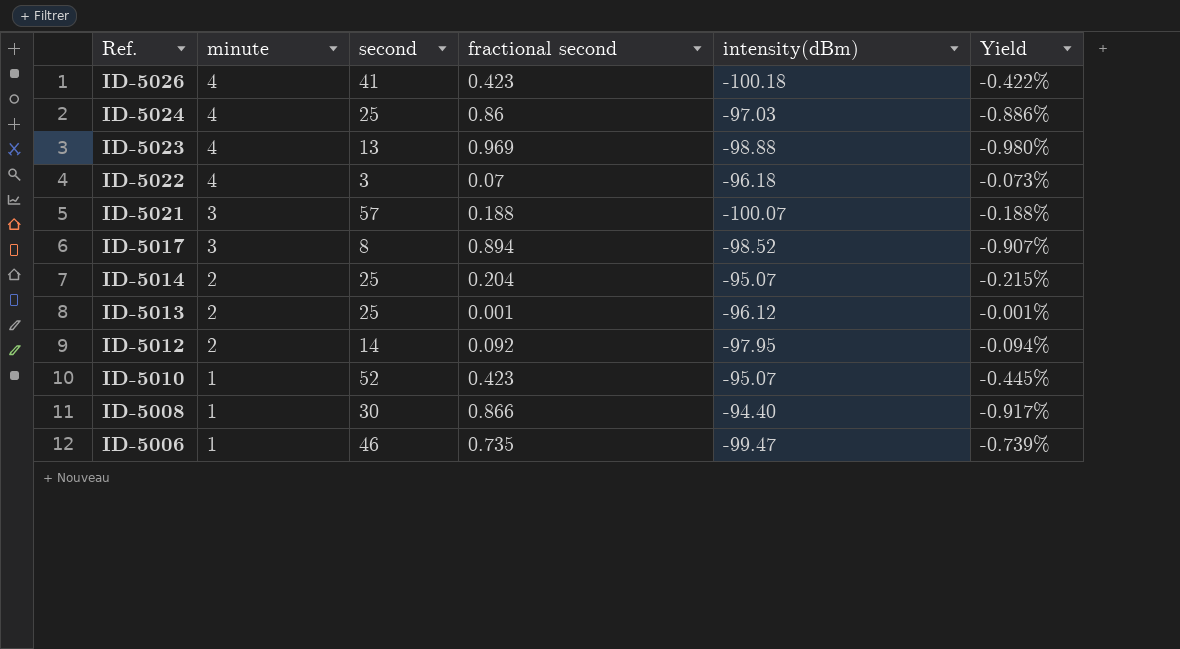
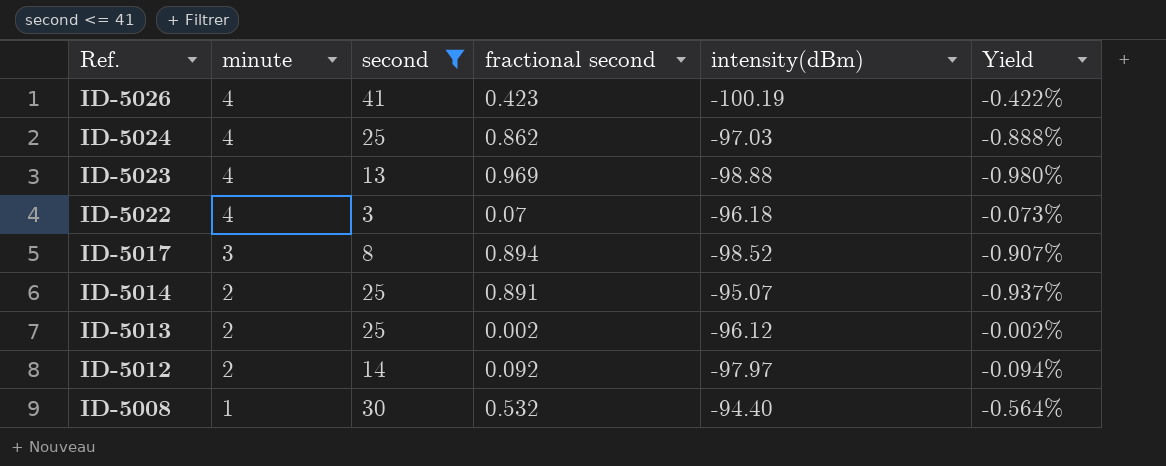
filter: none -> second <= 41
ID-5026 | intensity(dBm): -100.18 -> -100.19
ID-5024 | fractional second: 0.86 -> 0.862
ID-5024 | Yield: -0.886% -> -0.888%
ID-5014 | fractional second: 0.204 -> 0.891
ID-5014 | Yield: -0.215% -> -0.937%
ID-5013 | fractional second: 0.001 -> 0.002
ID-5013 | Yield: -0.001% -> -0.002%
ID-5012 | intensity(dBm): -97.95 -> -97.97
ID-5008 | fractional second: 0.866 -> 0.532
ID-5008 | Yield: -0.917% -> -0.564%

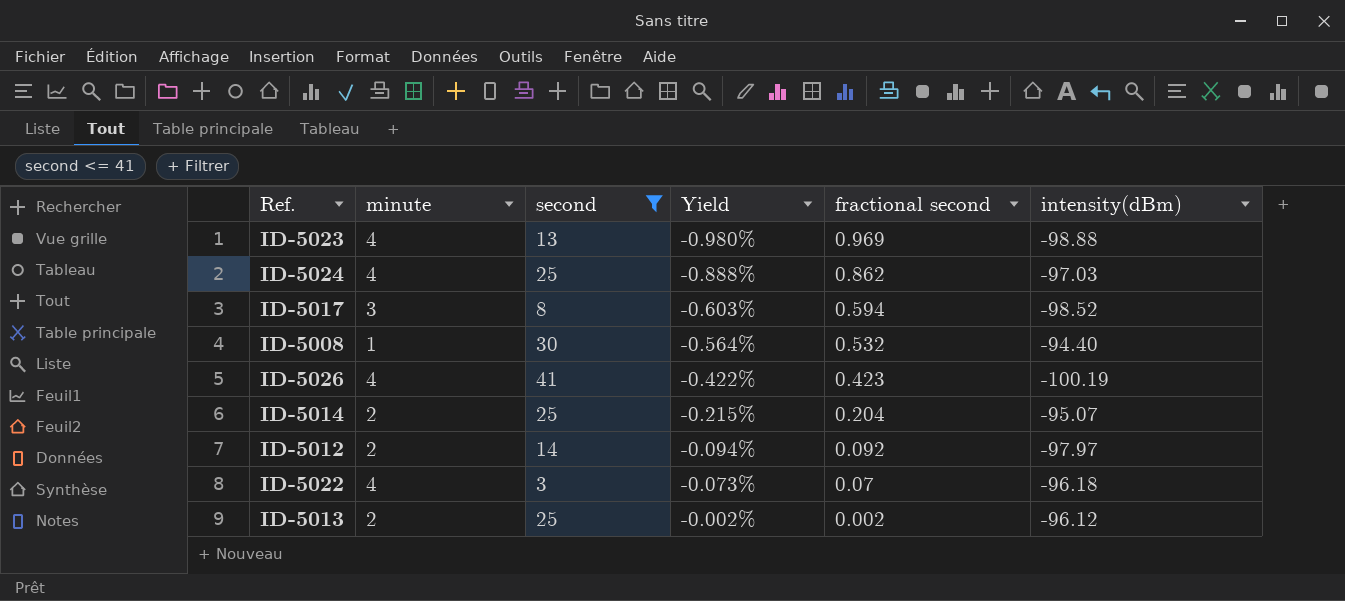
row order: Ref. descending -> Yield ascending
column Yield | position: 6 -> 4
ID-5017 | Yield: -0.907% -> -0.603%
ID-5017 | fractional second: 0.894 -> 0.594
ID-5014 | Yield: -0.937% -> -0.215%
ID-5014 | fractional second: 0.891 -> 0.204

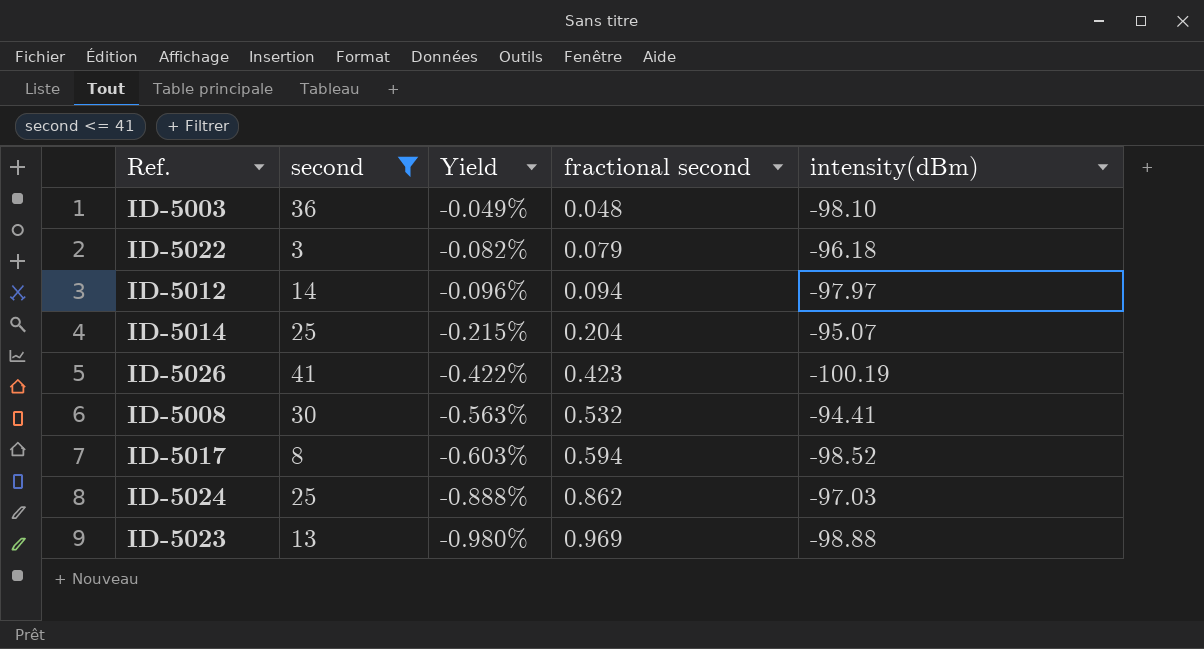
row order: Yield ascending -> Yield descending
column minute | position: 2 -> none
row ID-5013: 2 | 25 | -0.002% | 0.002 | -96.12 -> none
row ID-5003: none -> 36 | -0.049% | 0.048 | -98.10
ID-5022 | Yield: -0.073% -> -0.082%
ID-5022 | fractional second: 0.07 -> 0.079
ID-5012 | Yield: -0.094% -> -0.096%
ID-5012 | fractional second: 0.092 -> 0.094
ID-5008 | Yield: -0.564% -> -0.563%
ID-5008 | intensity(dBm): -94.40 -> -94.41

